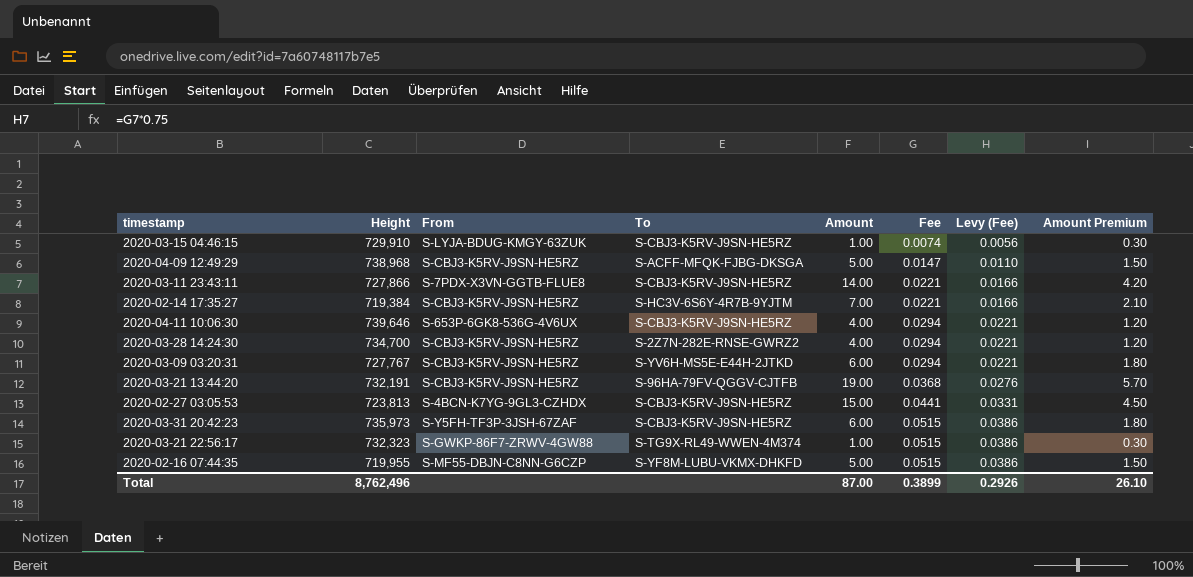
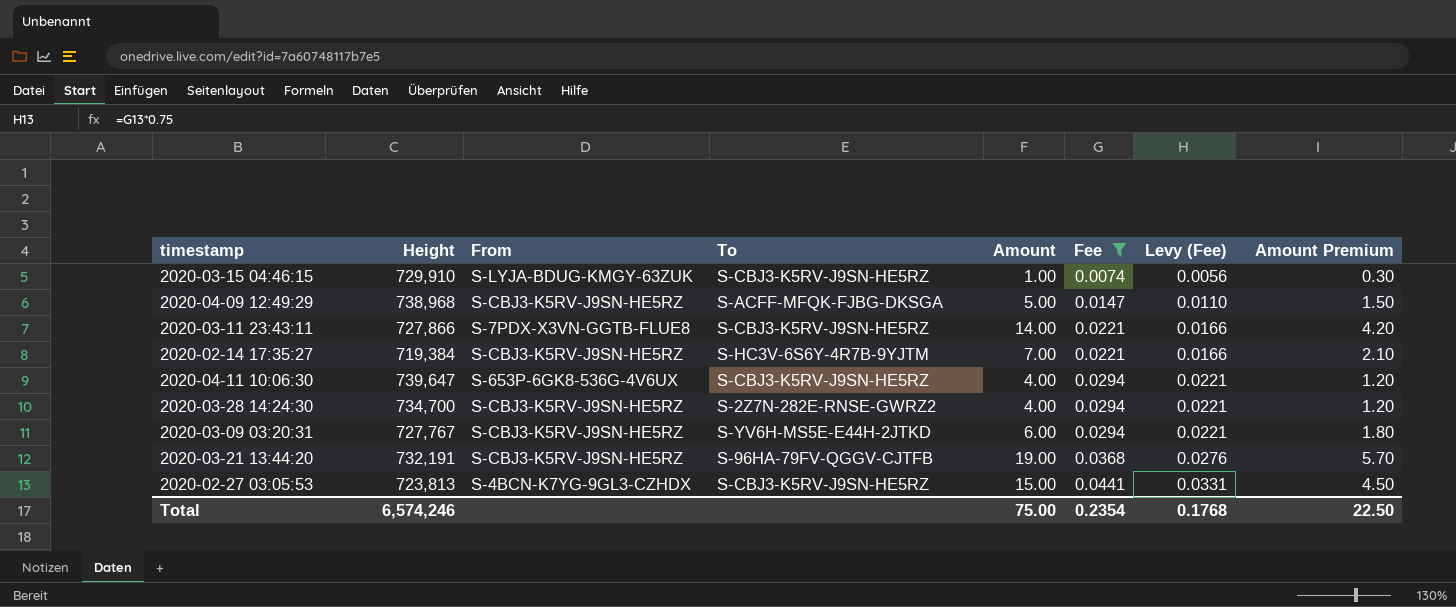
filter: none -> Fee != 0.0515
2020-04-11 10:06:30 | Height: 739,646 -> 739,647
Total | Height: 8,762,496 -> 6,574,246
Total | Amount: 87.00 -> 75.00
Total | Fee: 0.3899 -> 0.2354
Total | Levy (Fee): 0.2926 -> 0.1768
Total | Amount Premium: 26.10 -> 22.50

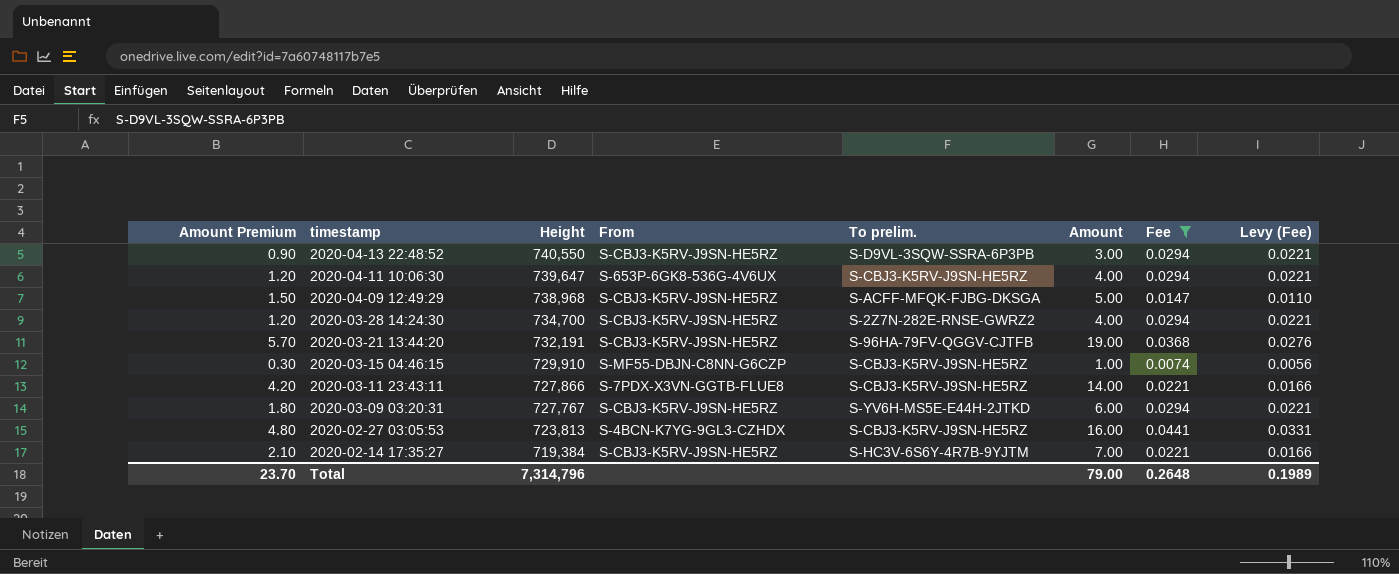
row order: Fee ascending -> timestamp descending
column Amount Premium | position: 8 -> 1
column name: To -> To prelim.
row 2020-04-13 22:48:52: none -> 0.90 | 740,550 | S-CBJ3-K5RV-J9SN-HE5RZ | S-D9VL-3SQW-SSRA-6P3PB | 3.00 | 0.0294 | 0.0221
2020-03-15 04:46:15 | From: S-LYJA-BDUG-KMGY-63ZUK -> S-MF55-DBJN-C8NN-G6CZP
2020-02-27 03:05:53 | Amount Premium: 4.50 -> 4.80
2020-02-27 03:05:53 | Amount: 15.00 -> 16.00
Total | Amount Premium: 22.50 -> 23.70
Total | Height: 6,574,246 -> 7,314,796
Total | Amount: 75.00 -> 79.00
Total | Fee: 0.2354 -> 0.2648
Total | Levy (Fee): 0.1768 -> 0.1989

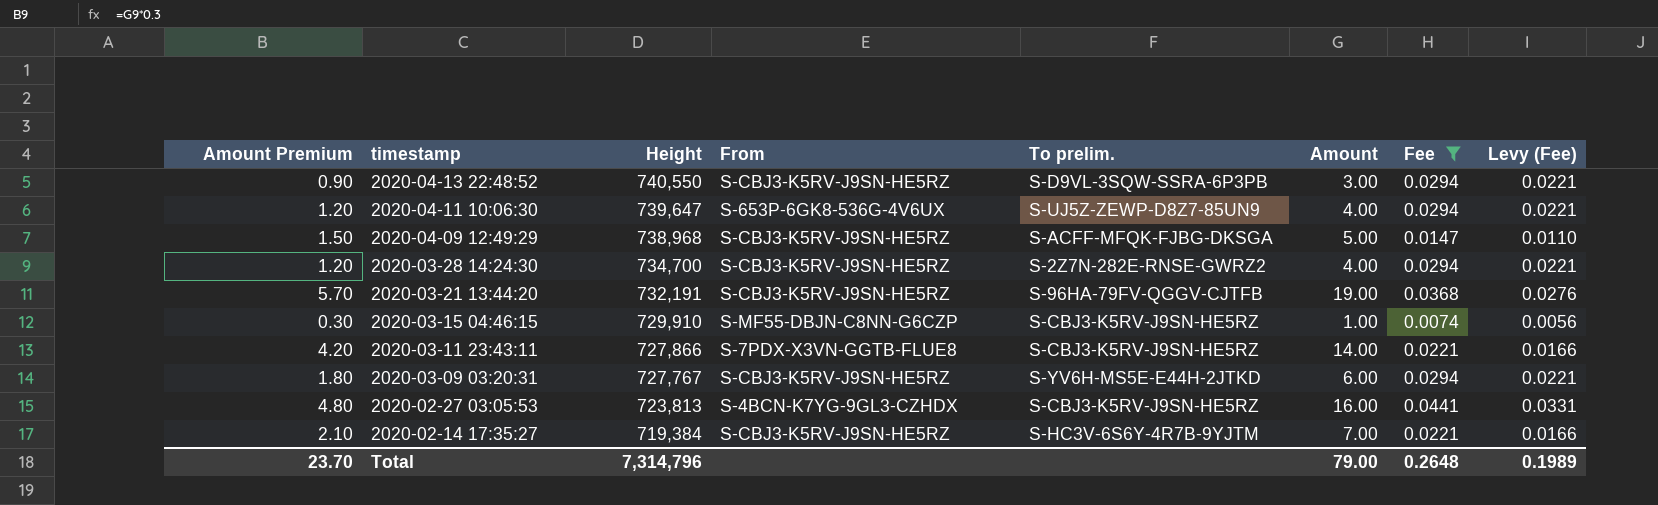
2020-04-11 10:06:30 | To prelim.: S-CBJ3-K5RV-J9SN-HE5RZ -> S-UJ5Z-ZEWP-D8Z7-85UN9

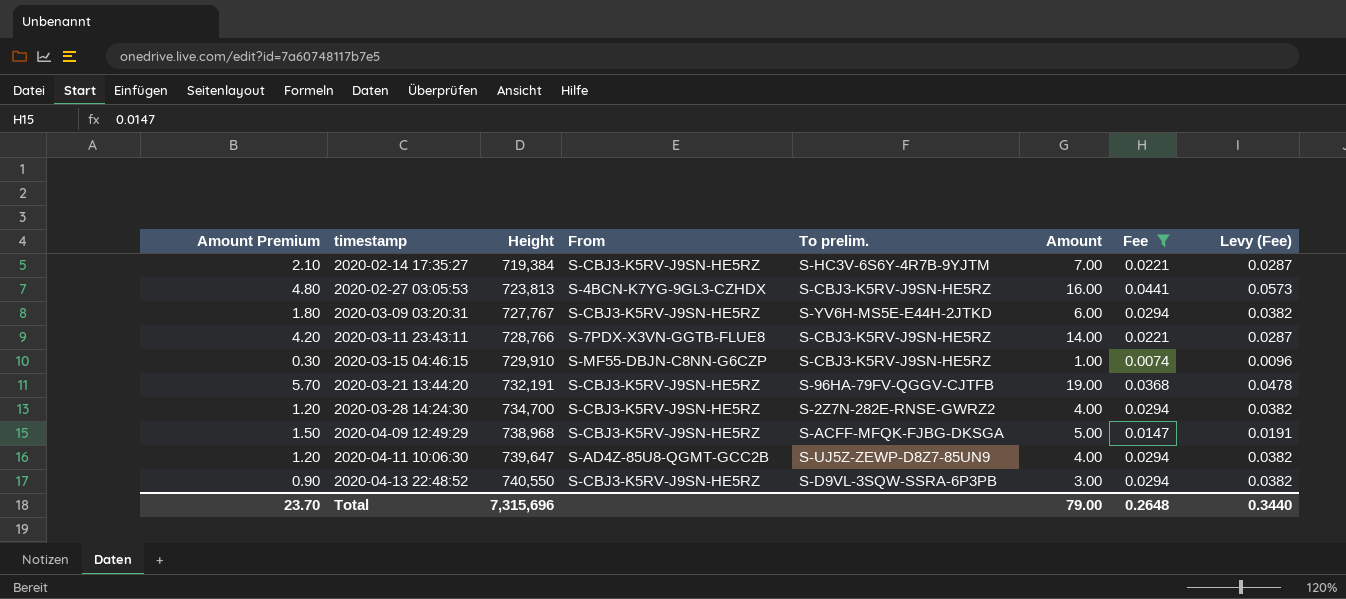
row order: timestamp descending -> timestamp ascending
column Levy (Fee) | formula: [Fee] * 0.75 -> [Fee] * 1.3
2020-03-11 23:43:11 | Height: 727,866 -> 728,766
2020-04-11 10:06:30 | From: S-653P-6GK8-536G-4V6UX -> S-AD4Z-85U8-QGMT-GCC2B
Total | Height: 7,314,796 -> 7,315,696
Total | Levy (Fee): 0.1989 -> 0.3440

